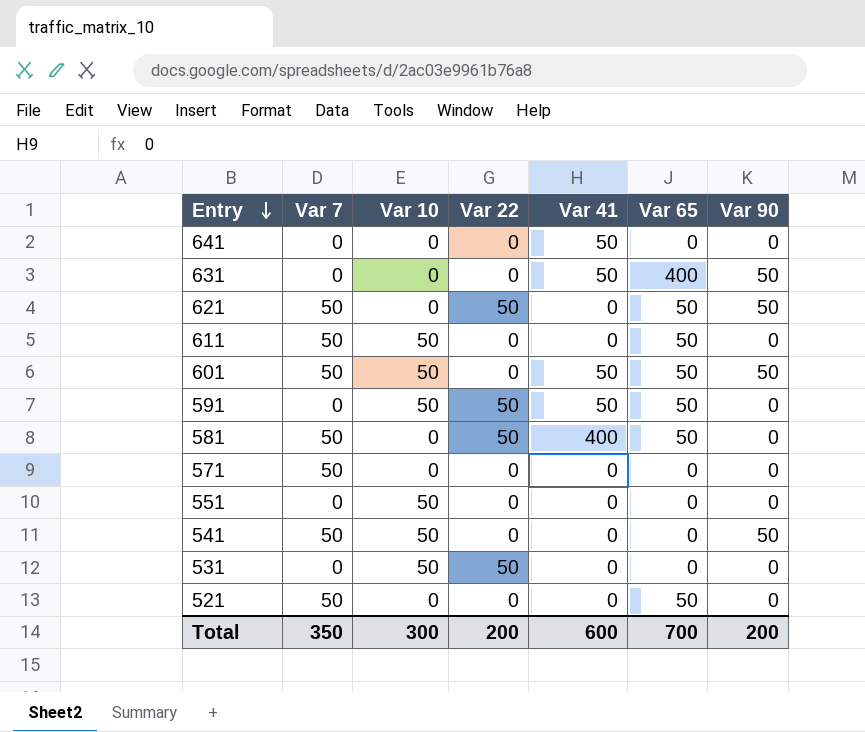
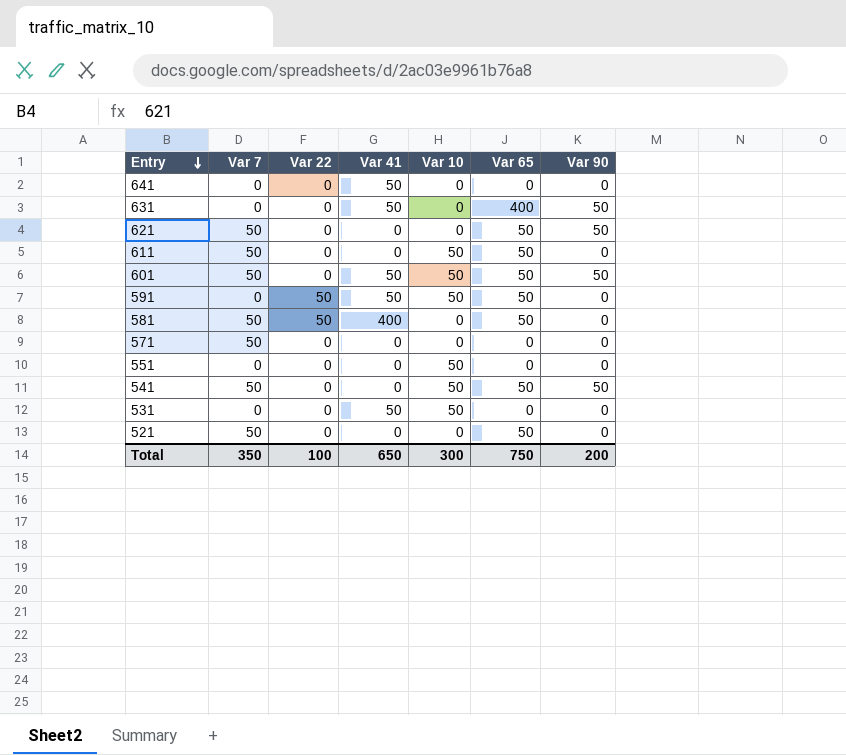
column Var 10 | position: 3 -> 5
621 | Var 22: 50 -> 0
541 | Var 65: 0 -> 50
531 | Var 22: 50 -> 0
531 | Var 41: 0 -> 50
Total | Var 22: 200 -> 100
Total | Var 41: 600 -> 650
Total | Var 65: 700 -> 750

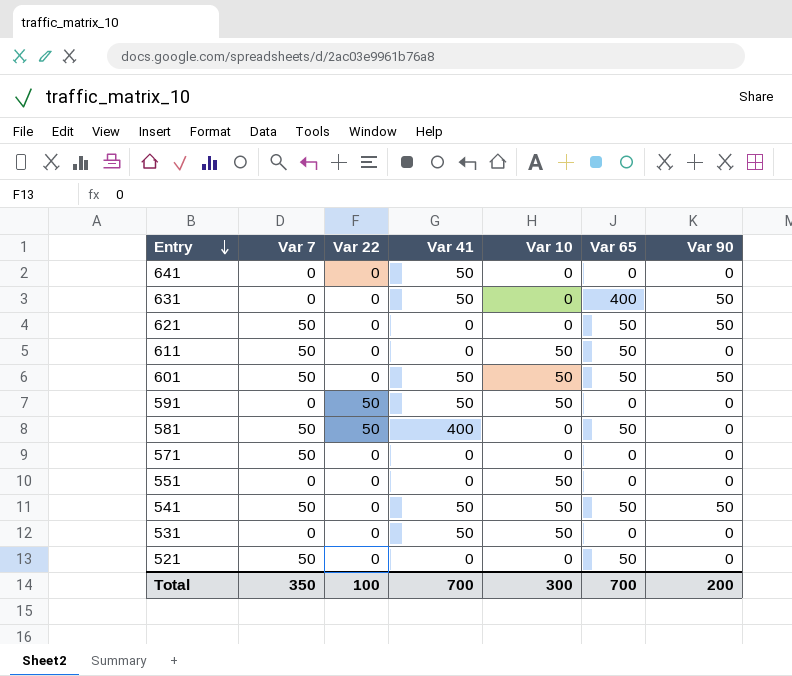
591 | Var 65: 50 -> 0
541 | Var 41: 0 -> 50
Total | Var 41: 650 -> 700
Total | Var 65: 750 -> 700

